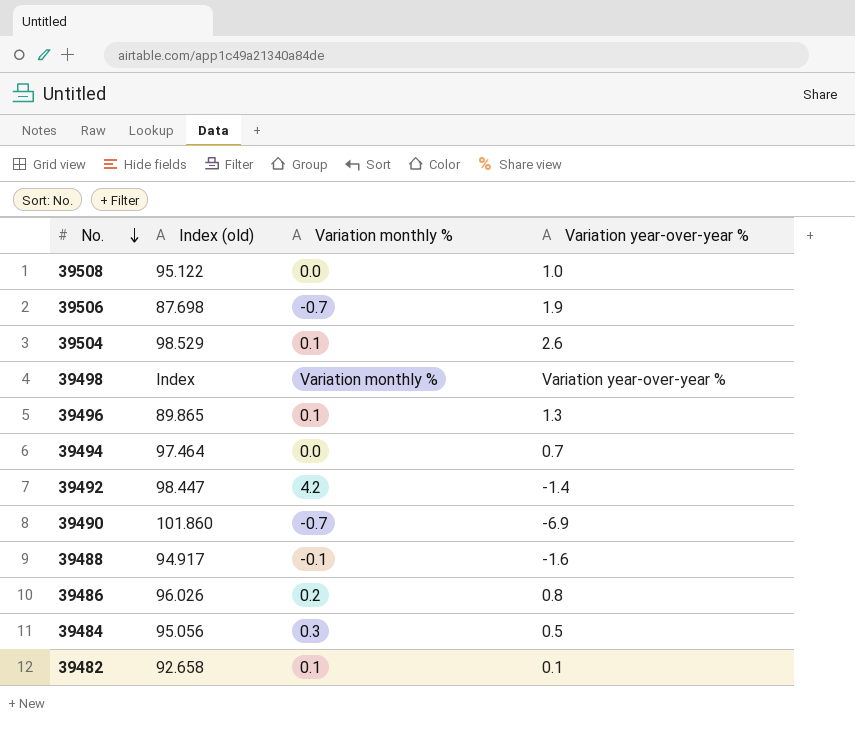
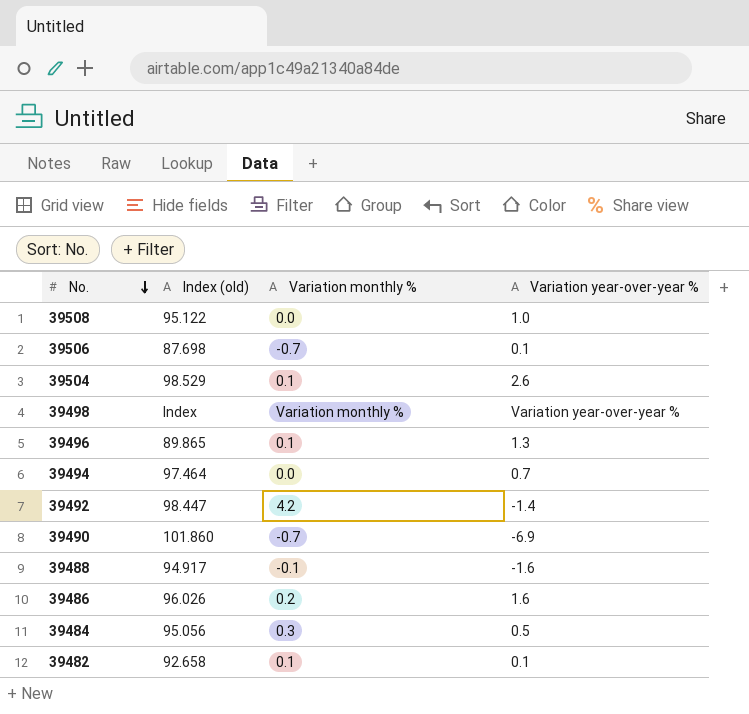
39506 | Variation year-over-year %: 1.9 -> 0.1
39486 | Variation year-over-year %: 0.8 -> 1.6

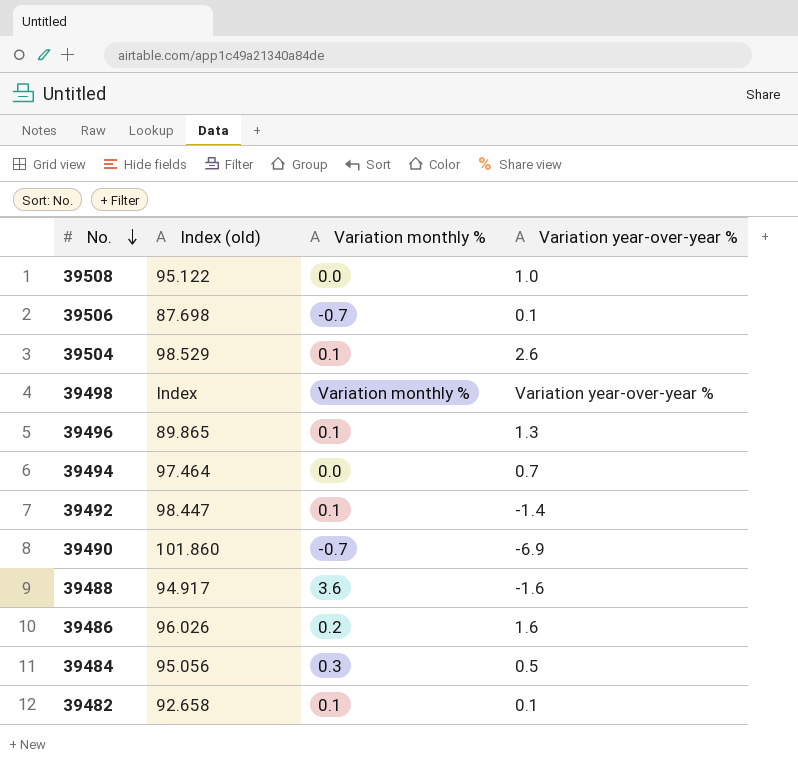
39492 | Variation monthly %: 4.2 -> 0.1
39488 | Variation monthly %: -0.1 -> 3.6

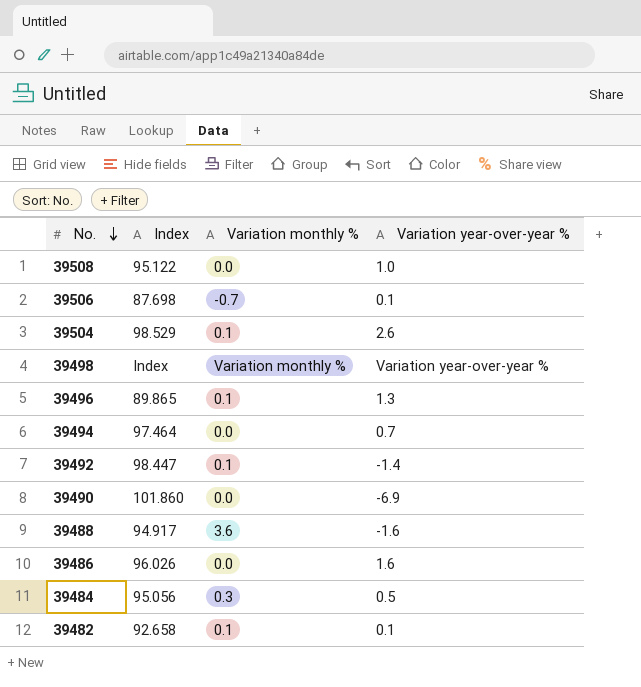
column name: Index (old) -> Index
39490 | Variation monthly %: -0.7 -> 0.0
39486 | Variation monthly %: 0.2 -> 0.0

